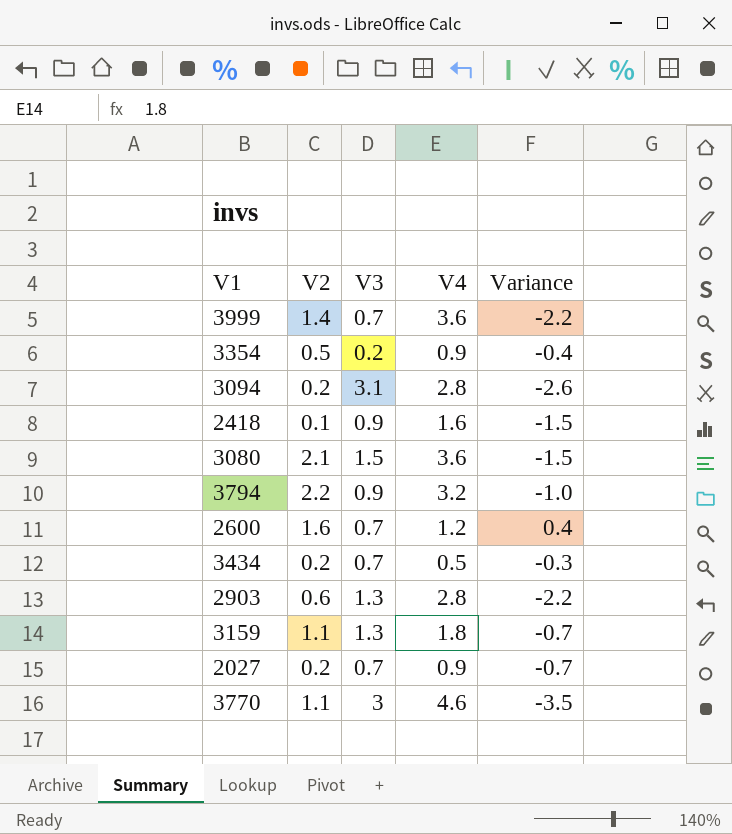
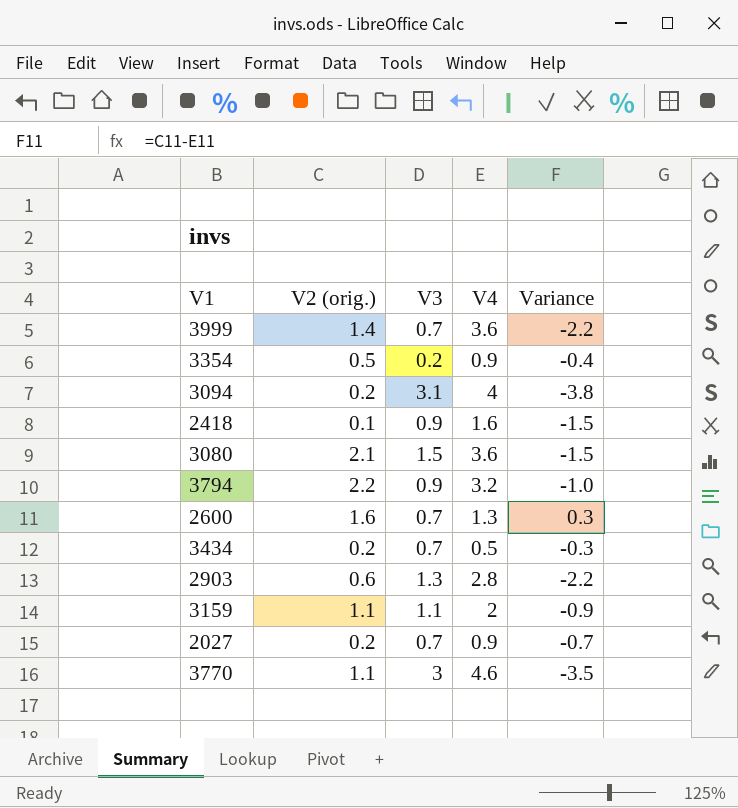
column name: V2 -> V2 (orig.)
3094 | V4: 2.8 -> 4
3094 | Variance: -2.6 -> -3.8
2600 | V4: 1.2 -> 1.3
2600 | Variance: 0.4 -> 0.3
3159 | V3: 1.3 -> 1.1
3159 | V4: 1.8 -> 2
3159 | Variance: -0.7 -> -0.9

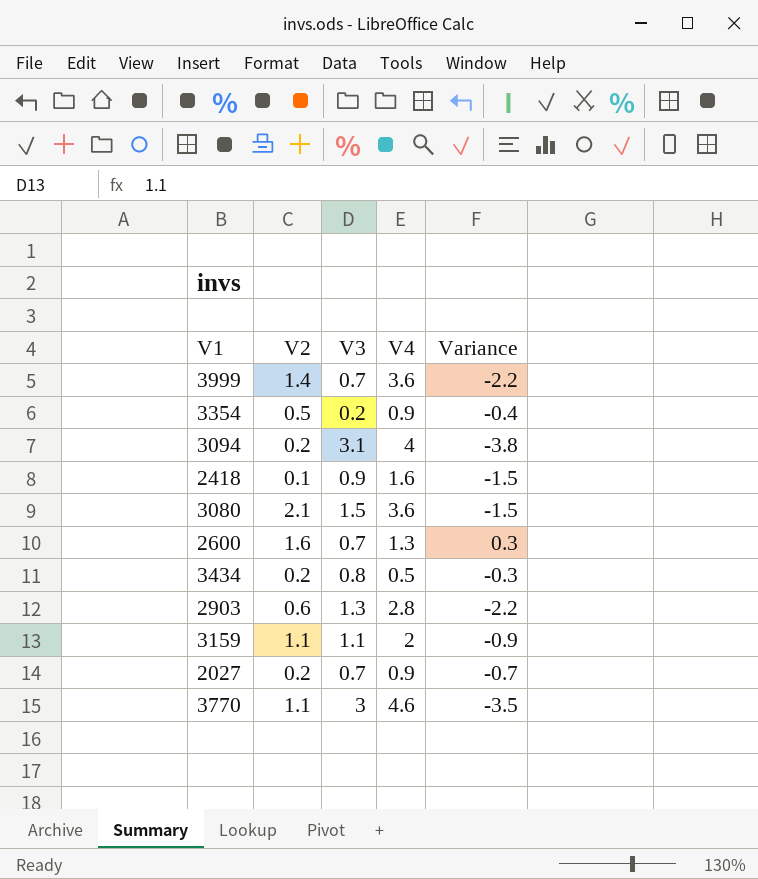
column name: V2 (orig.) -> V2
row 3794: 2.2 | 0.9 | 3.2 | -1.0 -> none
3434 | V3: 0.7 -> 0.8

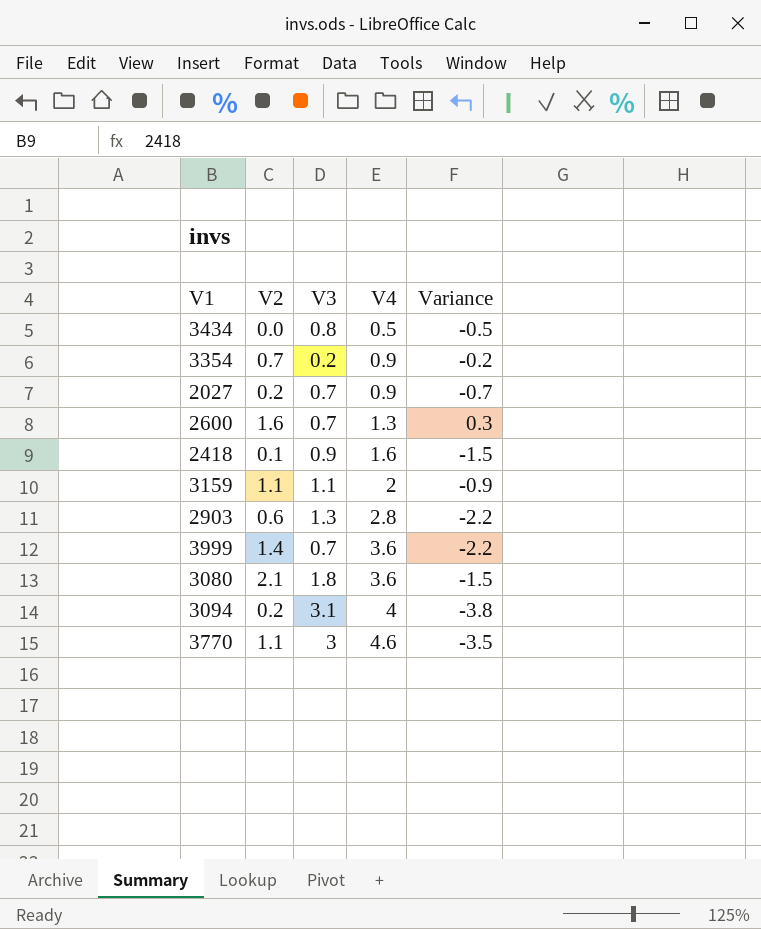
row order: none -> V4 ascending
3434 | V2: 0.2 -> 0.0
3434 | Variance: -0.3 -> -0.5
3354 | V2: 0.5 -> 0.7
3354 | Variance: -0.4 -> -0.2
3080 | V3: 1.5 -> 1.8

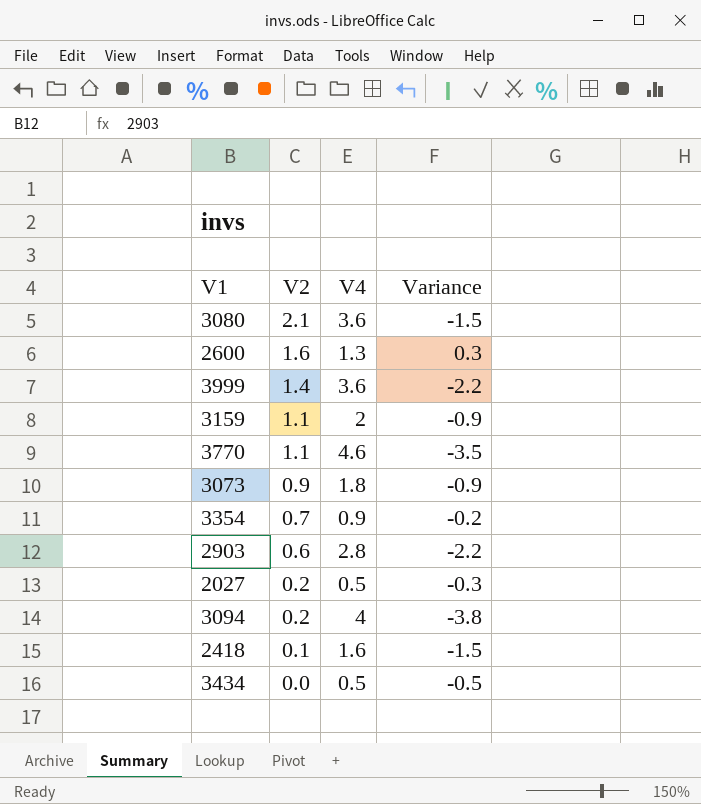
row order: V4 ascending -> V2 descending
column V3 | position: 3 -> none
row 3073: none -> 0.9 | 1.8 | -0.9
2027 | V4: 0.9 -> 0.5
2027 | Variance: -0.7 -> -0.3

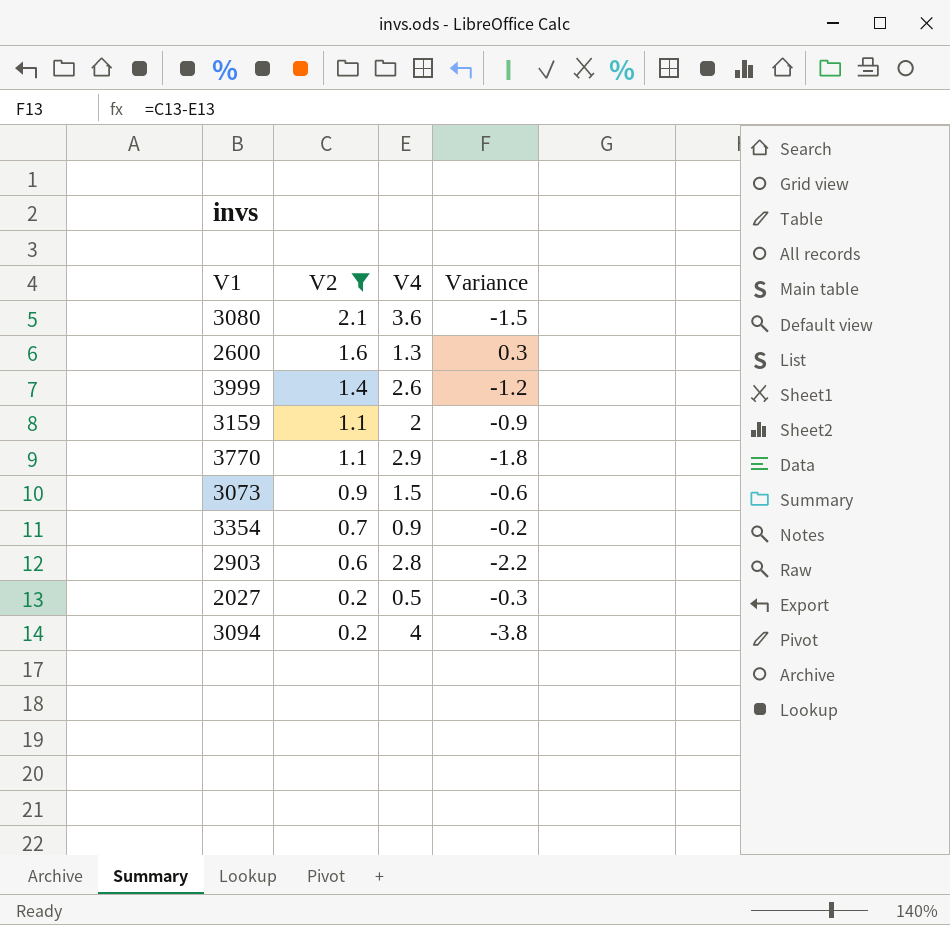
filter: none -> V2 >= 0.2
3999 | V4: 3.6 -> 2.6
3999 | Variance: -2.2 -> -1.2
3770 | V4: 4.6 -> 2.9
3770 | Variance: -3.5 -> -1.8
3073 | V4: 1.8 -> 1.5
3073 | Variance: -0.9 -> -0.6

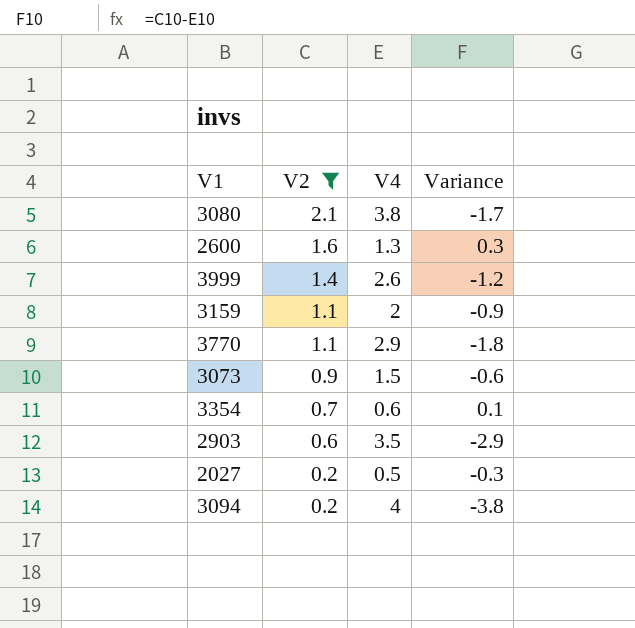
3080 | V4: 3.6 -> 3.8
3080 | Variance: -1.5 -> -1.7
3354 | V4: 0.9 -> 0.6
3354 | Variance: -0.2 -> 0.1
2903 | V4: 2.8 -> 3.5
2903 | Variance: -2.2 -> -2.9

